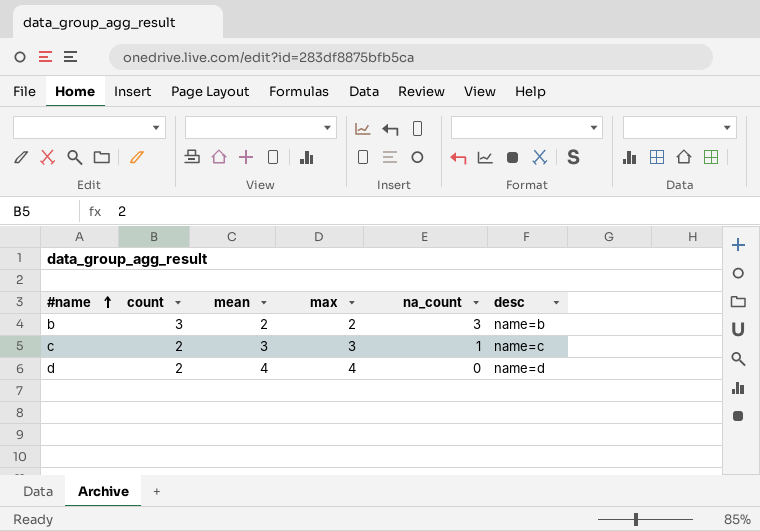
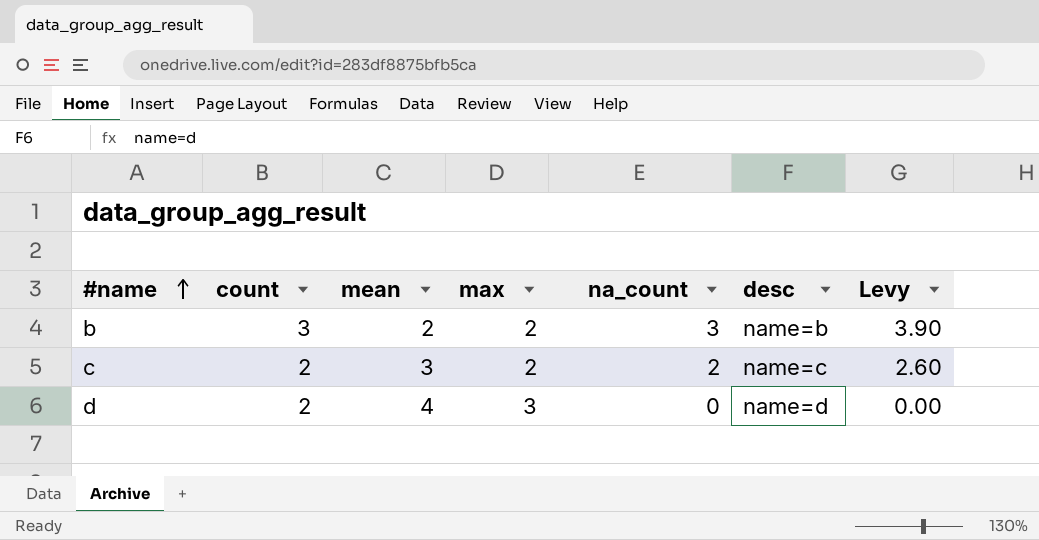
column Levy | formula: none -> [na_count] * 1.3
c | max: 3 -> 2
c | na_count: 1 -> 2
d | max: 4 -> 3

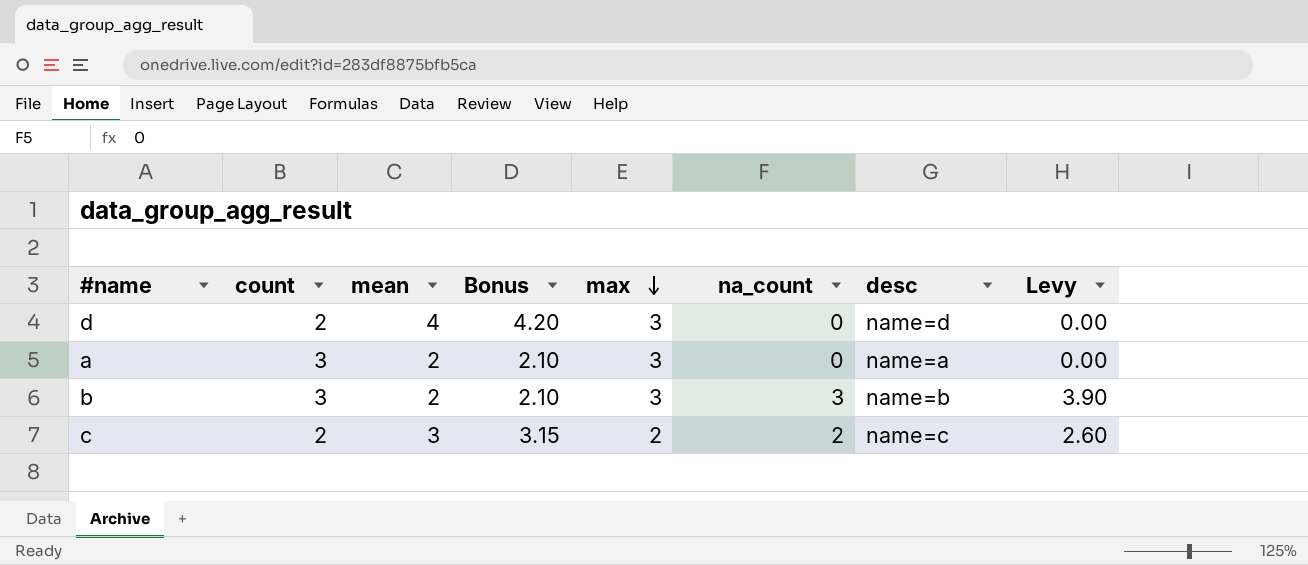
row order: #name ascending -> max descending
column Bonus | formula: none -> [mean] * 1.05
row a: none -> 3 | 2 | 2.10 | 3 | 0 | name=a | 0.00
b | max: 2 -> 3

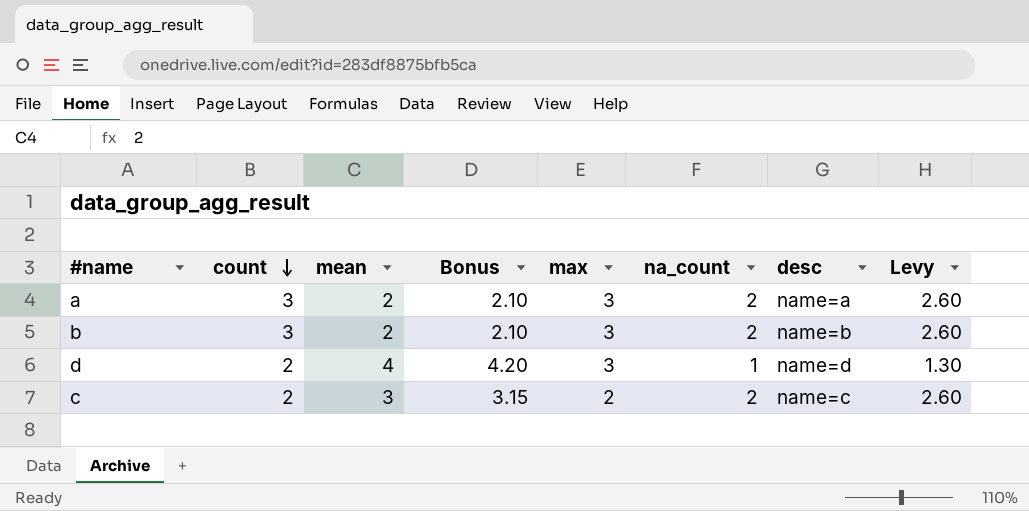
row order: max descending -> count descending
a | na_count: 0 -> 2
a | Levy: 0.00 -> 2.60
b | na_count: 3 -> 2
b | Levy: 3.90 -> 2.60
d | na_count: 0 -> 1
d | Levy: 0.00 -> 1.30

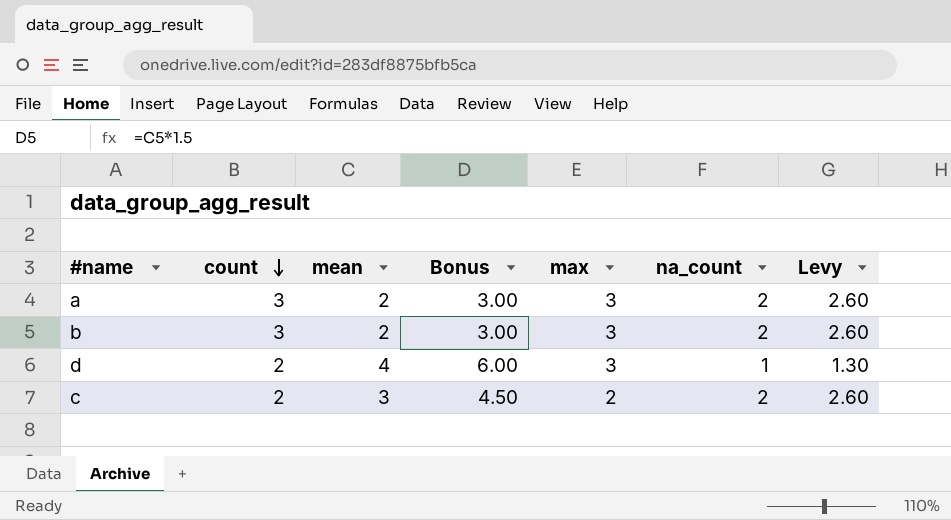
column desc | position: 7 -> none
column Bonus | formula: [mean] * 1.05 -> [mean] * 1.5

